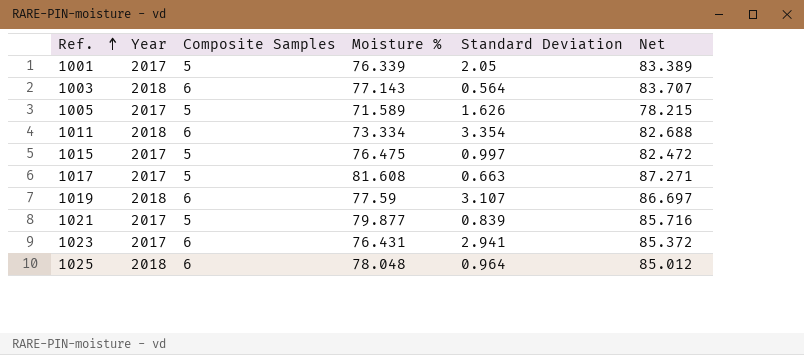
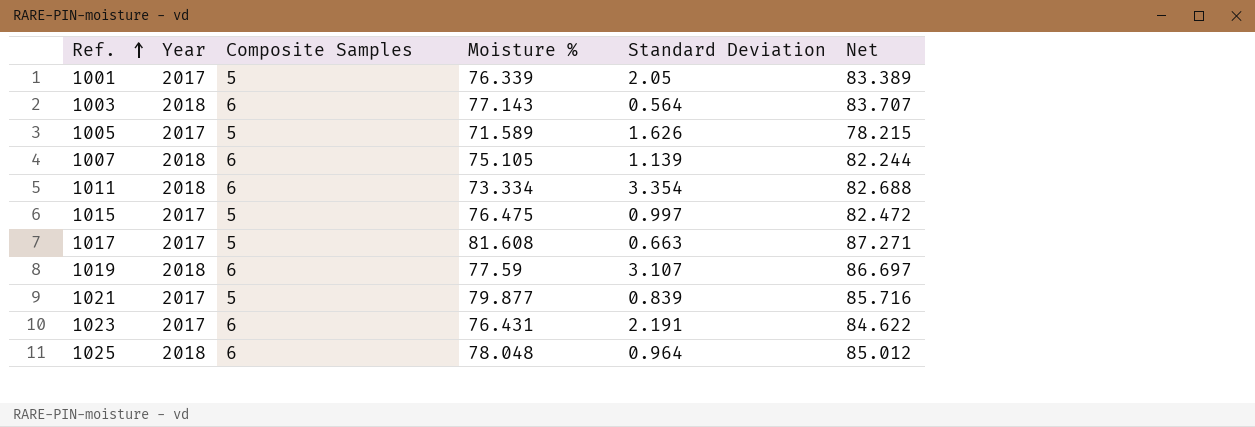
row 1007: none -> 2018 | 6 | 75.105 | 1.139 | 82.244
1023 | Standard Deviation: 2.941 -> 2.191
1023 | Net: 85.372 -> 84.622

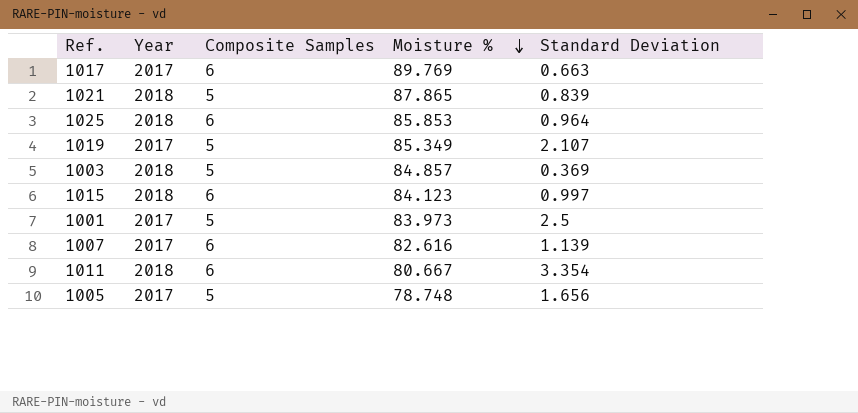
row order: Ref. ascending -> Moisture % descending
column Net | formula: [Composite Samples] + [Moisture %] + [Standard Deviation] -> none
row 1023: 2017 | 6 | 76.431 | 2.191 | 84.622 -> none
1017 | Composite Samples: 5 -> 6
1017 | Moisture %: 81.608 -> 89.769
1021 | Year: 2017 -> 2018
1021 | Moisture %: 79.877 -> 87.865
1025 | Moisture %: 78.048 -> 85.853
1019 | Year: 2018 -> 2017
1019 | Composite Samples: 6 -> 5
1019 | Moisture %: 77.59 -> 85.349
1019 | Standard Deviation: 3.107 -> 2.107
1003 | Composite Samples: 6 -> 5
1003 | Moisture %: 77.143 -> 84.857
1003 | Standard Deviation: 0.564 -> 0.369
1015 | Year: 2017 -> 2018
1015 | Composite Samples: 5 -> 6
1015 | Moisture %: 76.475 -> 84.123
1001 | Moisture %: 76.339 -> 83.973
1001 | Standard Deviation: 2.05 -> 2.5
1007 | Year: 2018 -> 2017
1007 | Moisture %: 75.105 -> 82.616
1011 | Moisture %: 73.334 -> 80.667
1005 | Moisture %: 71.589 -> 78.748
1005 | Standard Deviation: 1.626 -> 1.656

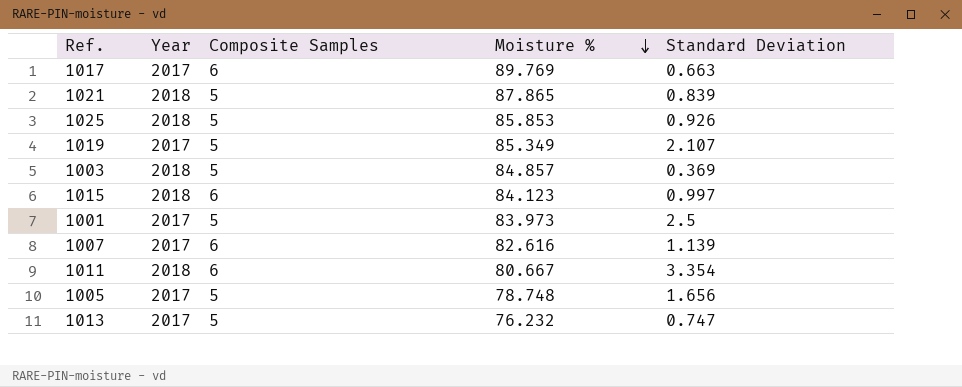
1025 | Composite Samples: 6 -> 5
1025 | Standard Deviation: 0.964 -> 0.926
row 1013: none -> 2017 | 5 | 76.232 | 0.747

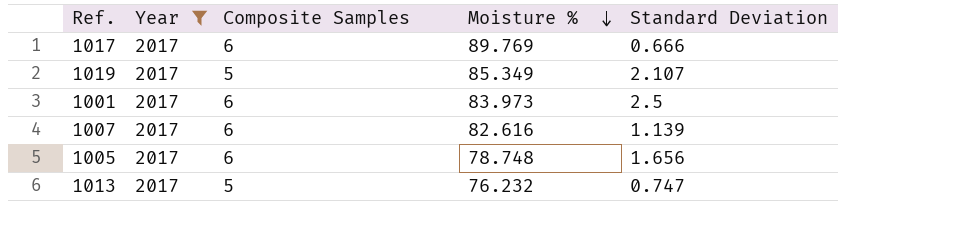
filter: none -> Year = 2017
1017 | Standard Deviation: 0.663 -> 0.666
1001 | Composite Samples: 5 -> 6
1005 | Composite Samples: 5 -> 6

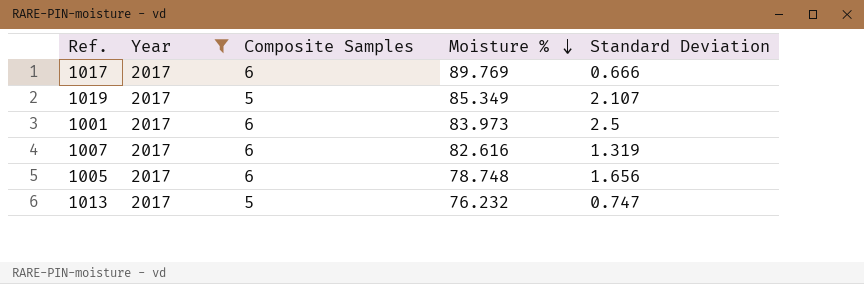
1007 | Standard Deviation: 1.139 -> 1.319

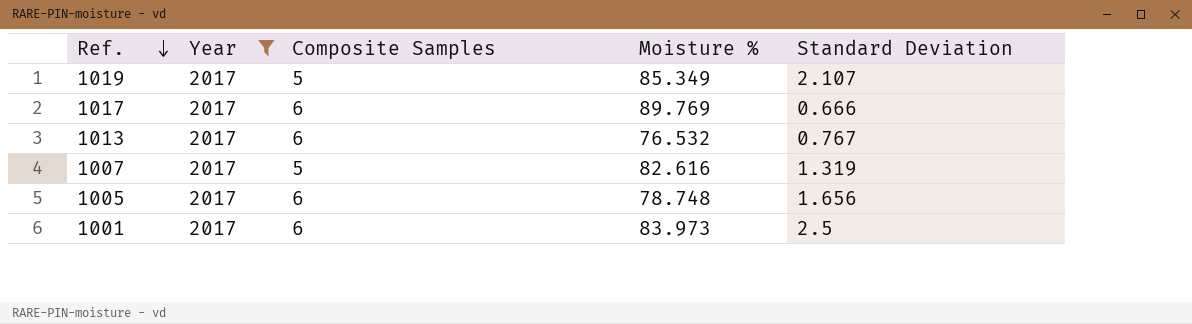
row order: Moisture % descending -> Ref. descending
1013 | Composite Samples: 5 -> 6
1013 | Moisture %: 76.232 -> 76.532
1013 | Standard Deviation: 0.747 -> 0.767
1007 | Composite Samples: 6 -> 5

